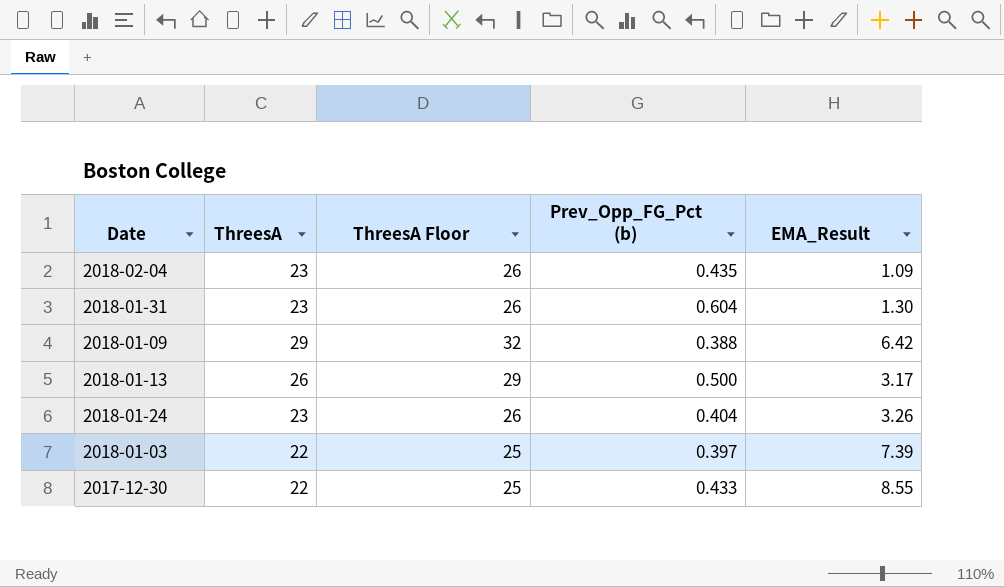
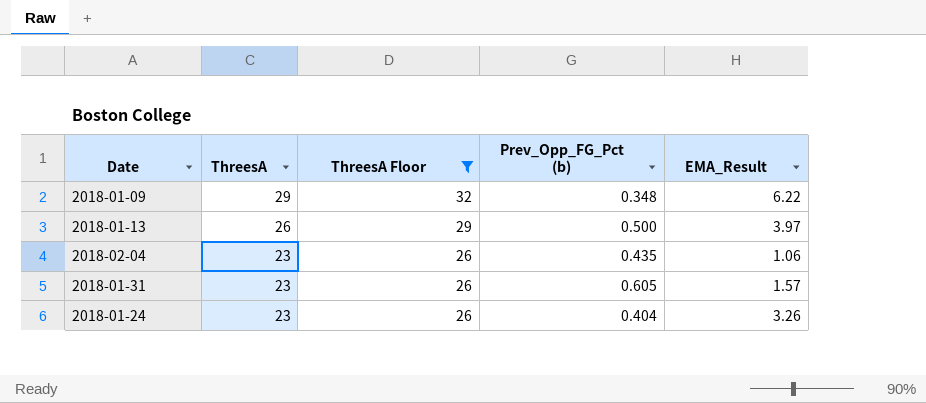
filter: none -> ThreesA Floor != 25
row order: none -> ThreesA descending
2018-01-09 | Prev_Opp_FG_Pct (b): 0.388 -> 0.348
2018-01-09 | EMA_Result: 6.42 -> 6.22
2018-01-13 | EMA_Result: 3.17 -> 3.97
2018-02-04 | EMA_Result: 1.09 -> 1.06
2018-01-31 | Prev_Opp_FG_Pct (b): 0.604 -> 0.605
2018-01-31 | EMA_Result: 1.30 -> 1.57

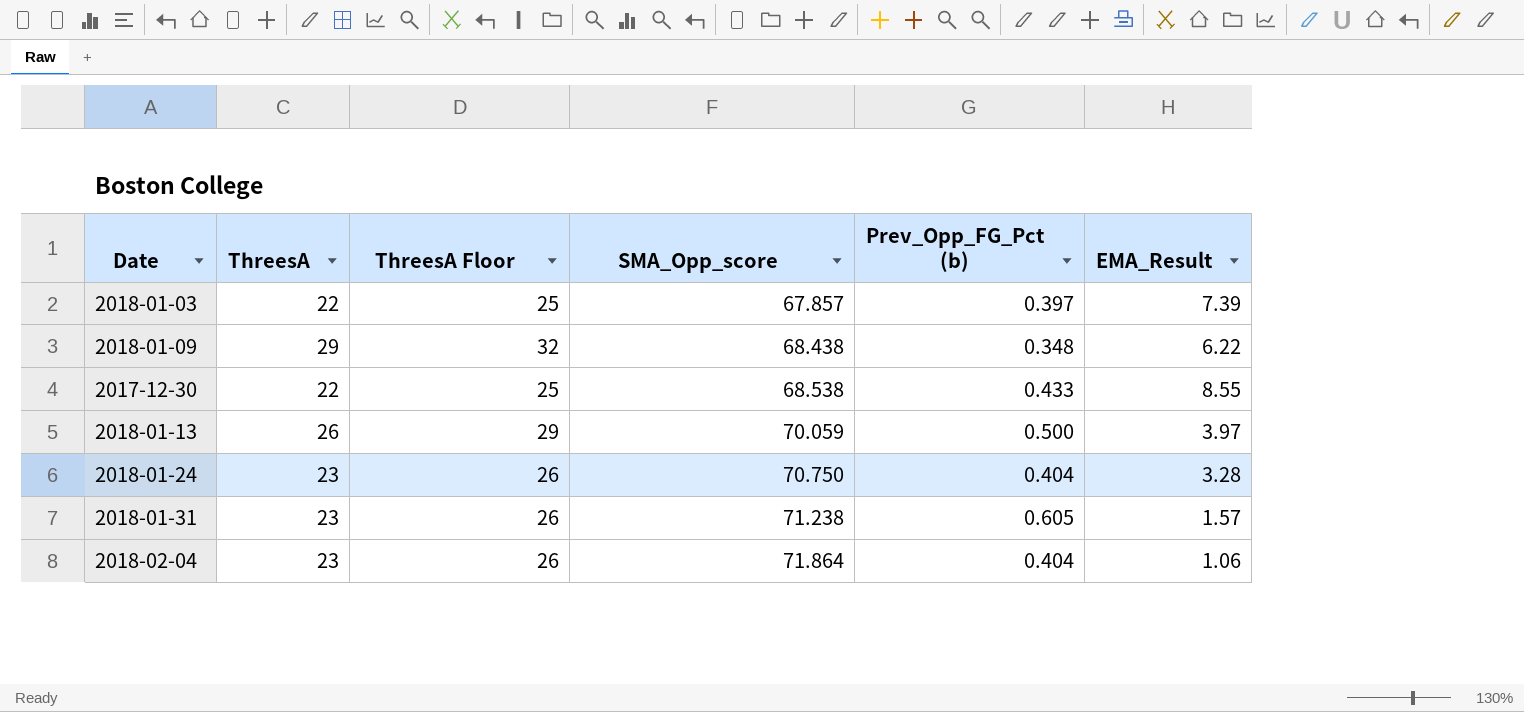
filter: ThreesA Floor != 25 -> none
row order: ThreesA descending -> SMA_Opp_score ascending
column SMA_Opp_score | position: none -> 4
2018-01-24 | EMA_Result: 3.26 -> 3.28
2018-02-04 | Prev_Opp_FG_Pct (b): 0.435 -> 0.404

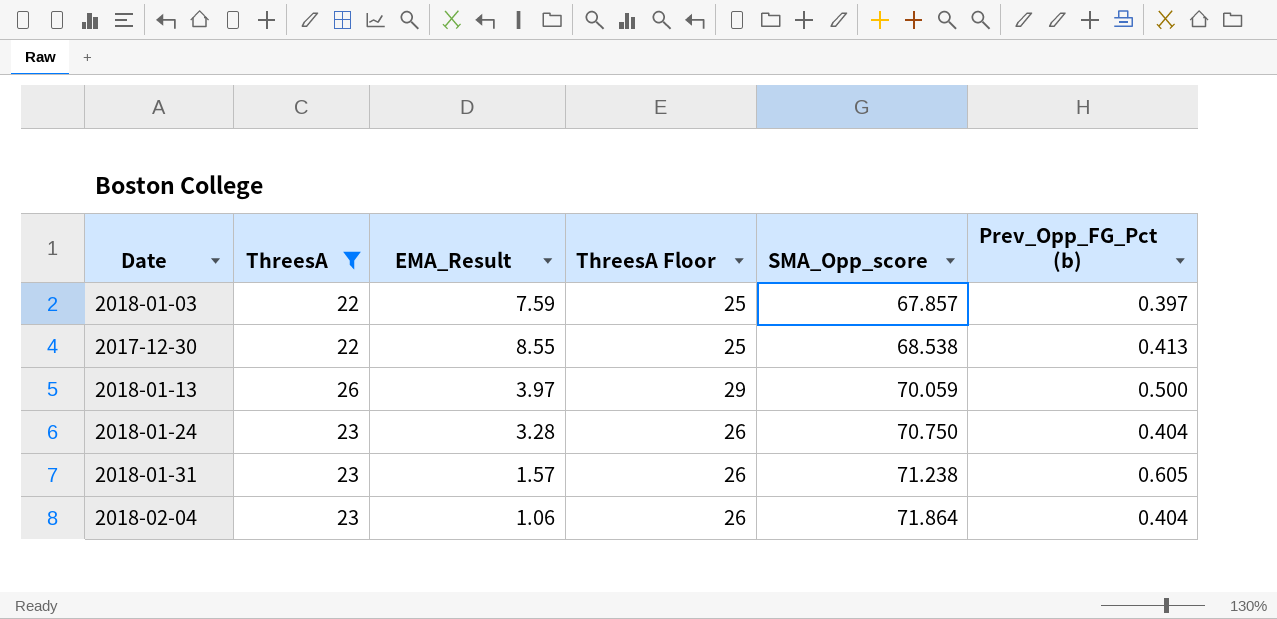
filter: none -> ThreesA != 29
column EMA_Result | position: 6 -> 3
2018-01-03 | EMA_Result: 7.39 -> 7.59
2017-12-30 | Prev_Opp_FG_Pct (b): 0.433 -> 0.413

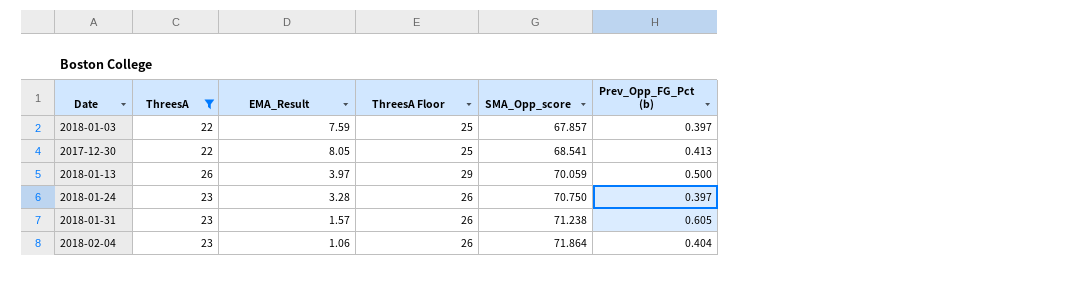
2017-12-30 | EMA_Result: 8.55 -> 8.05
2017-12-30 | SMA_Opp_score: 68.538 -> 68.541
2018-01-24 | Prev_Opp_FG_Pct (b): 0.404 -> 0.397

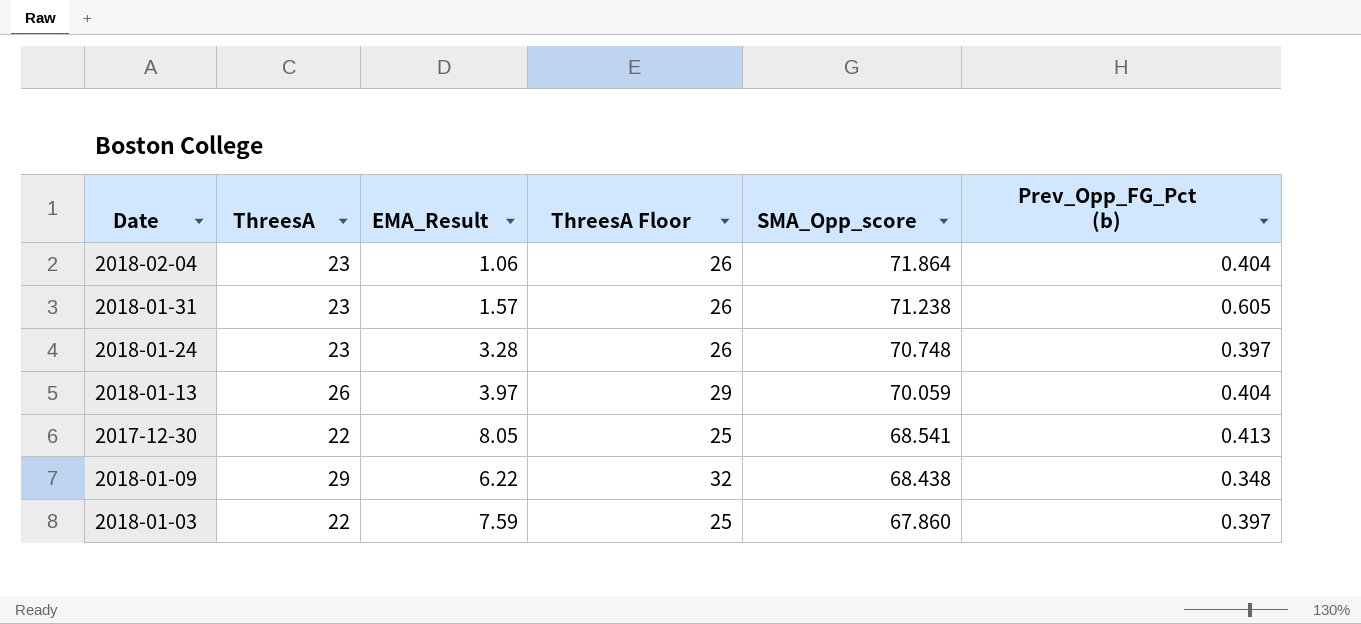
filter: ThreesA != 29 -> none
row order: SMA_Opp_score ascending -> SMA_Opp_score descending
2018-01-24 | SMA_Opp_score: 70.750 -> 70.748
2018-01-13 | Prev_Opp_FG_Pct (b): 0.500 -> 0.404
2018-01-03 | SMA_Opp_score: 67.857 -> 67.860

